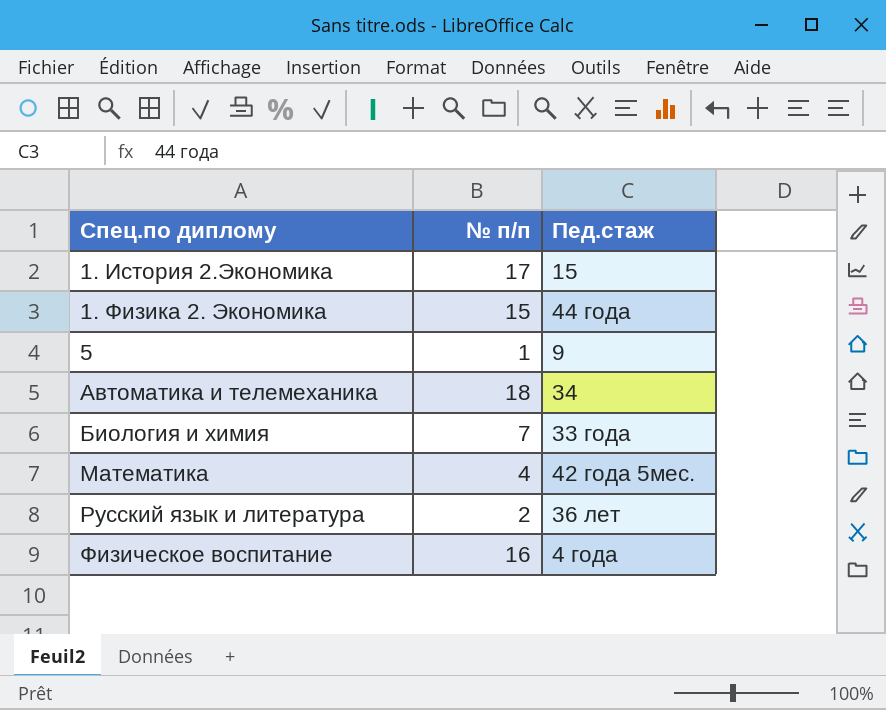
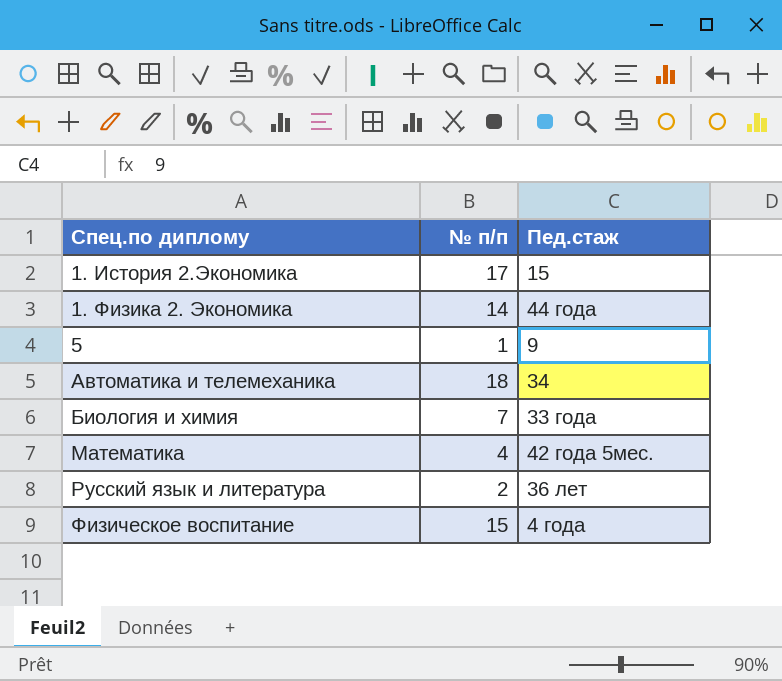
1. Физика 2. Экономика | № п/п: 15 -> 14
Физическое воспитание | № п/п: 16 -> 15

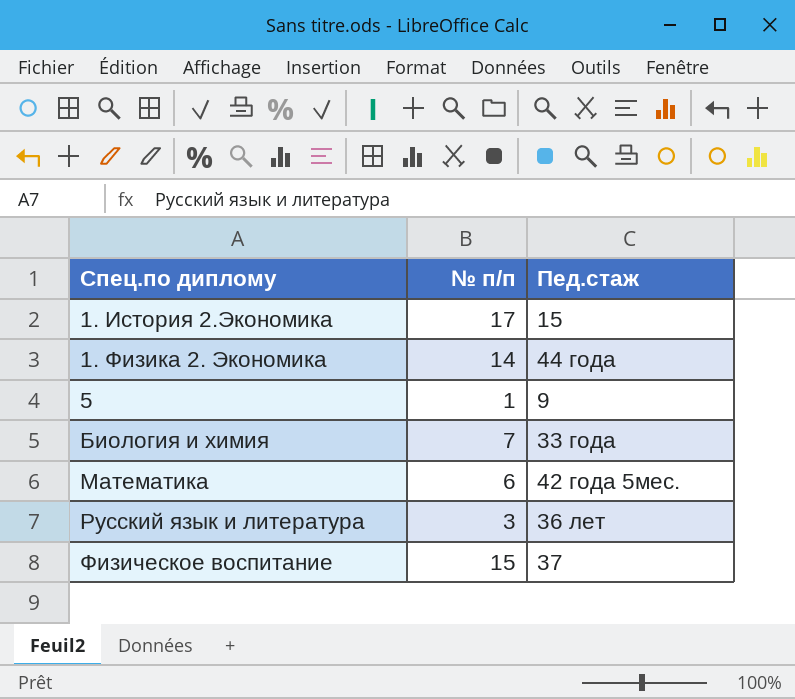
row Автоматика и телемеханика: 18 | 34 -> none
Математика | № п/п: 4 -> 6
Русский язык и литература | № п/п: 2 -> 3
Физическое воспитание | Пед.стаж: 4 года -> 37

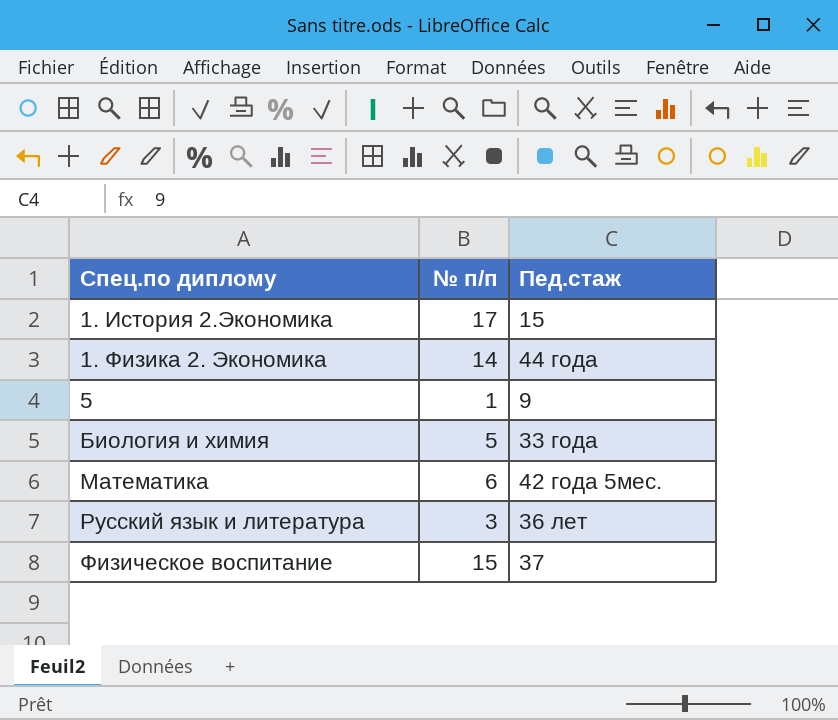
Биология и химия | № п/п: 7 -> 5

